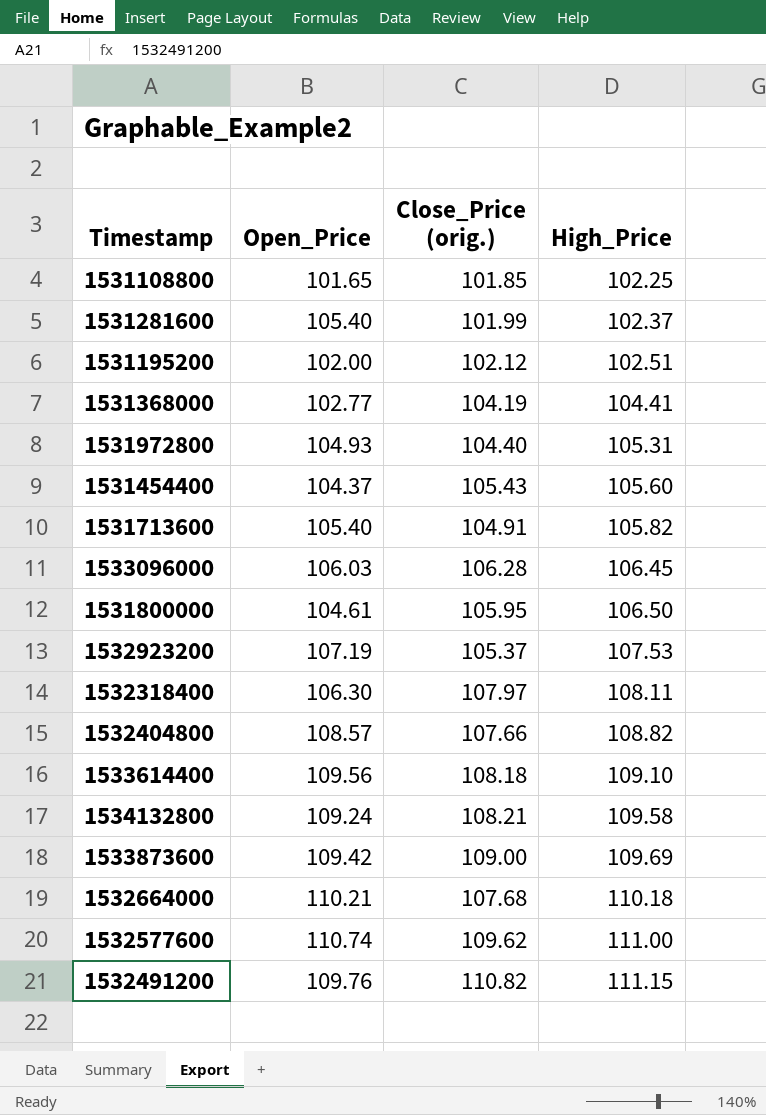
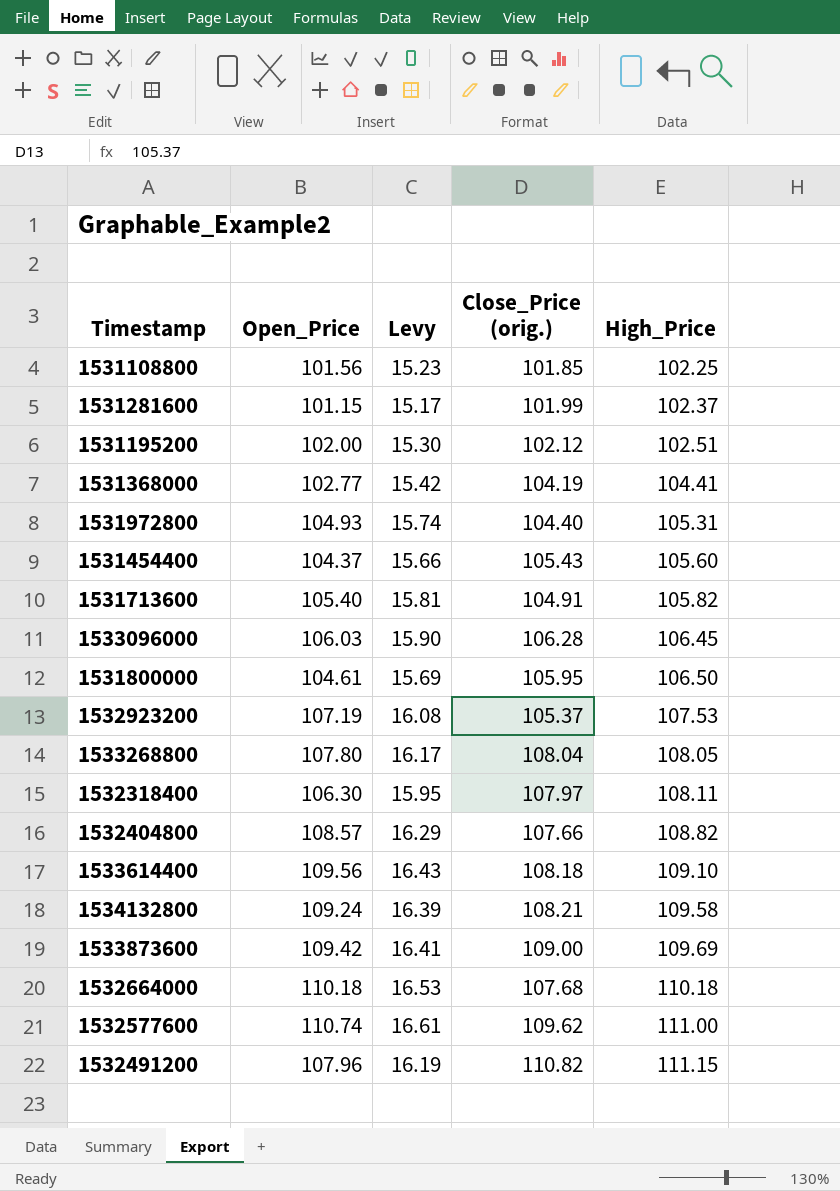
column Levy | formula: none -> [Open_Price] * 0.15
1531108800 | Open_Price: 101.65 -> 101.56
1531281600 | Open_Price: 105.40 -> 101.15
row 1533268800: none -> 107.80 | 16.17 | 108.04 | 108.05
1532664000 | Open_Price: 110.21 -> 110.18
1532491200 | Open_Price: 109.76 -> 107.96

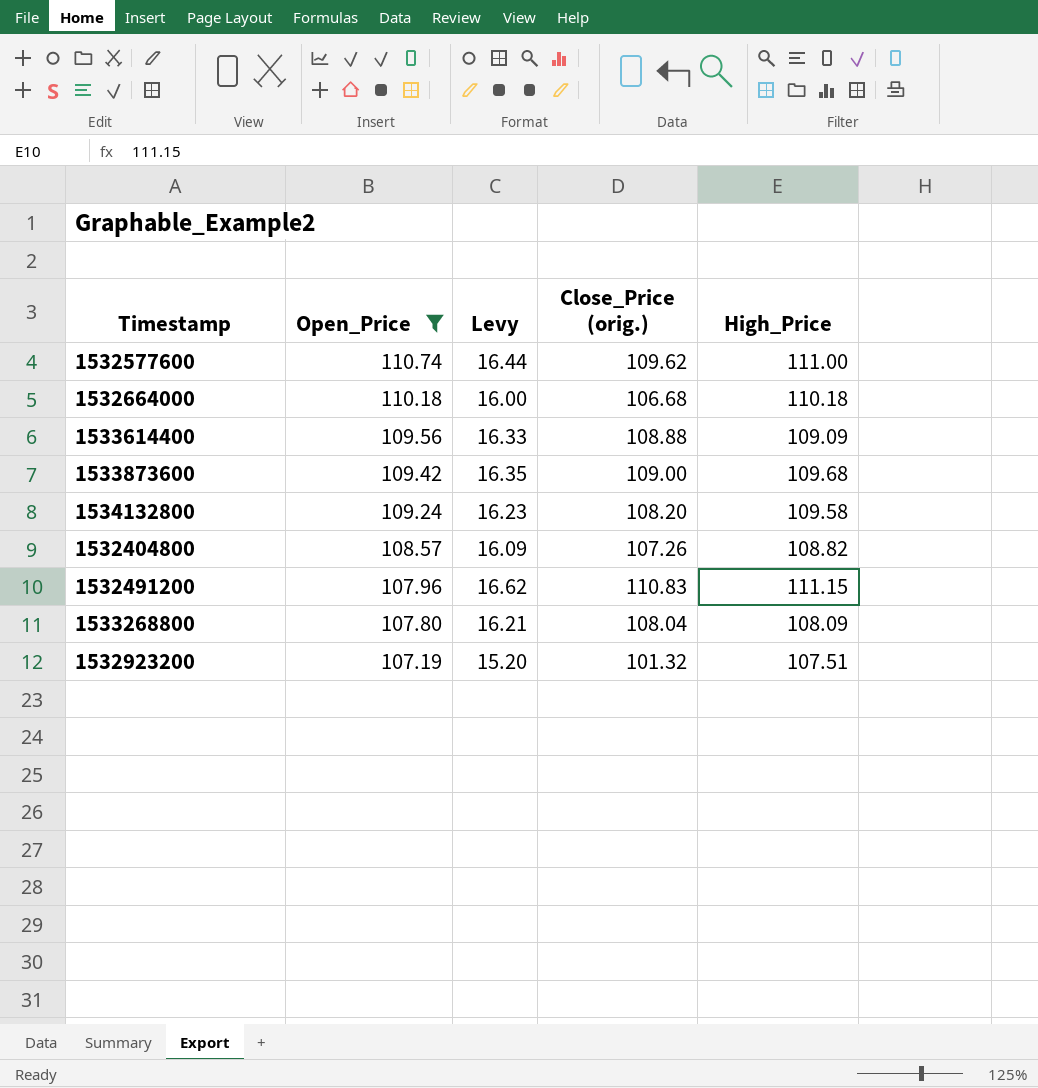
filter: none -> Open_Price >= 107.19
row order: High_Price ascending -> Open_Price descending
column Levy | formula: [Open_Price] * 0.15 -> [Close_Price (orig.)] * 0.15
1532664000 | Close_Price (orig.): 107.68 -> 106.68
1533614400 | Close_Price (orig.): 108.18 -> 108.88
1533614400 | High_Price: 109.10 -> 109.09
1533873600 | High_Price: 109.69 -> 109.68
1534132800 | Close_Price (orig.): 108.21 -> 108.20
1532404800 | Close_Price (orig.): 107.66 -> 107.26
1532491200 | Close_Price (orig.): 110.82 -> 110.83
1533268800 | High_Price: 108.05 -> 108.09
1532923200 | Close_Price (orig.): 105.37 -> 101.32
1532923200 | High_Price: 107.53 -> 107.51

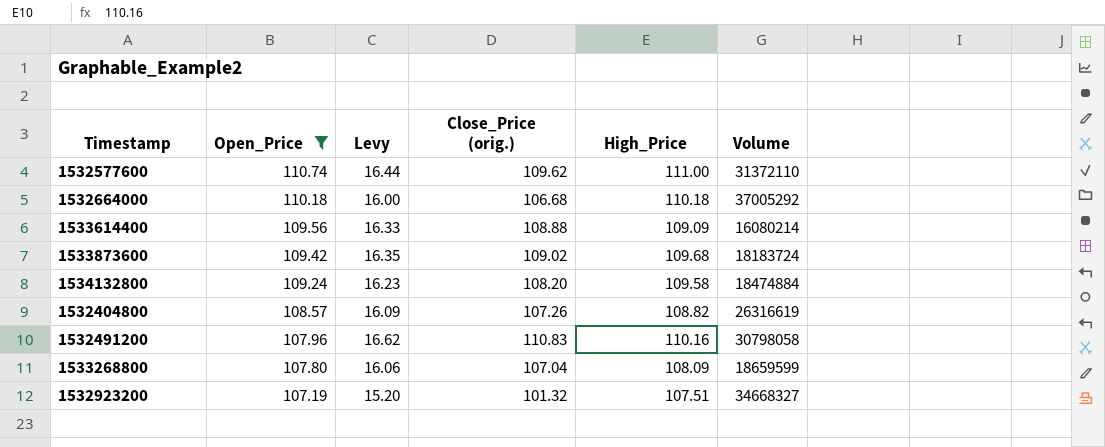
column Volume | position: none -> 6
1533873600 | Close_Price (orig.): 109.00 -> 109.02
1532491200 | High_Price: 111.15 -> 110.16
1533268800 | Levy: 16.21 -> 16.06
1533268800 | Close_Price (orig.): 108.04 -> 107.04

